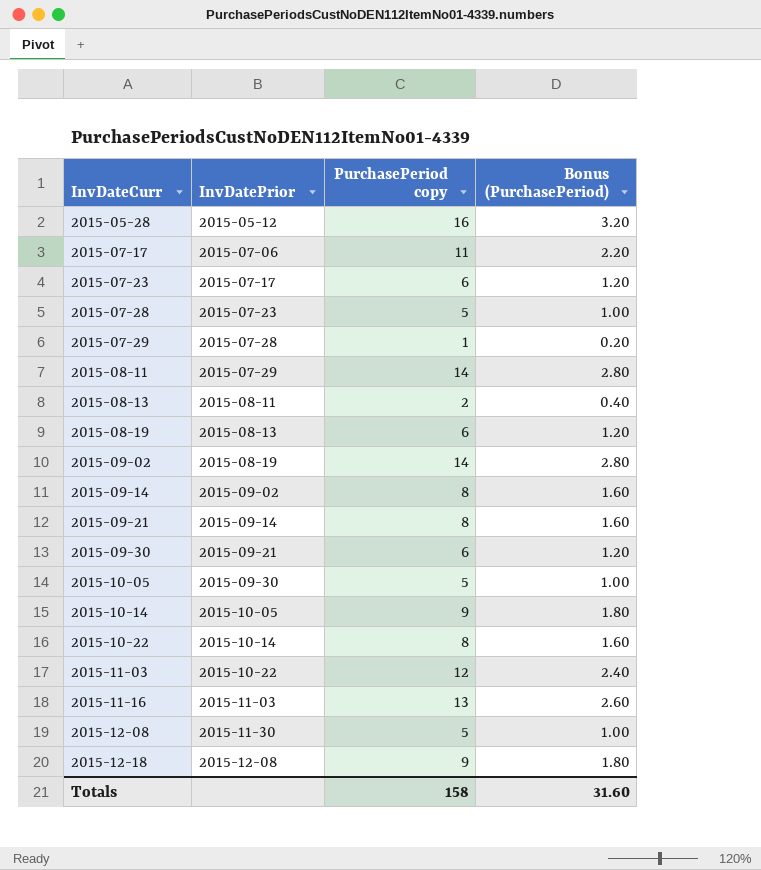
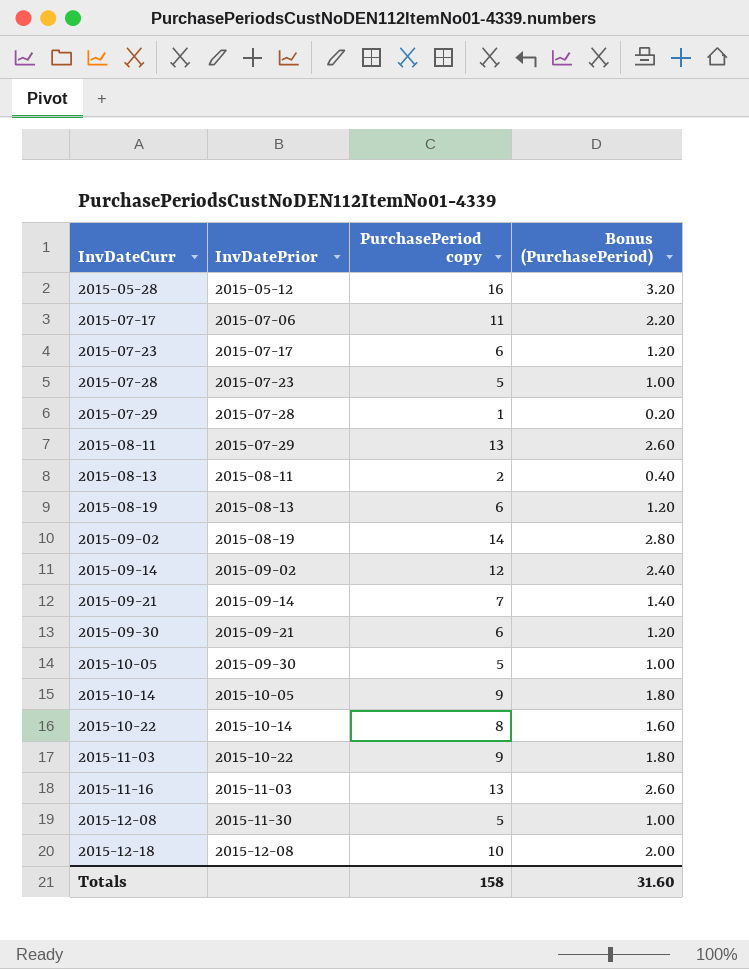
2015-08-11 | PurchasePeriod copy: 14 -> 13
2015-08-11 | Bonus (PurchasePeriod): 2.80 -> 2.60
2015-09-14 | PurchasePeriod copy: 8 -> 12
2015-09-14 | Bonus (PurchasePeriod): 1.60 -> 2.40
2015-09-21 | PurchasePeriod copy: 8 -> 7
2015-09-21 | Bonus (PurchasePeriod): 1.60 -> 1.40
2015-11-03 | PurchasePeriod copy: 12 -> 9
2015-11-03 | Bonus (PurchasePeriod): 2.40 -> 1.80
2015-12-18 | PurchasePeriod copy: 9 -> 10
2015-12-18 | Bonus (PurchasePeriod): 1.80 -> 2.00

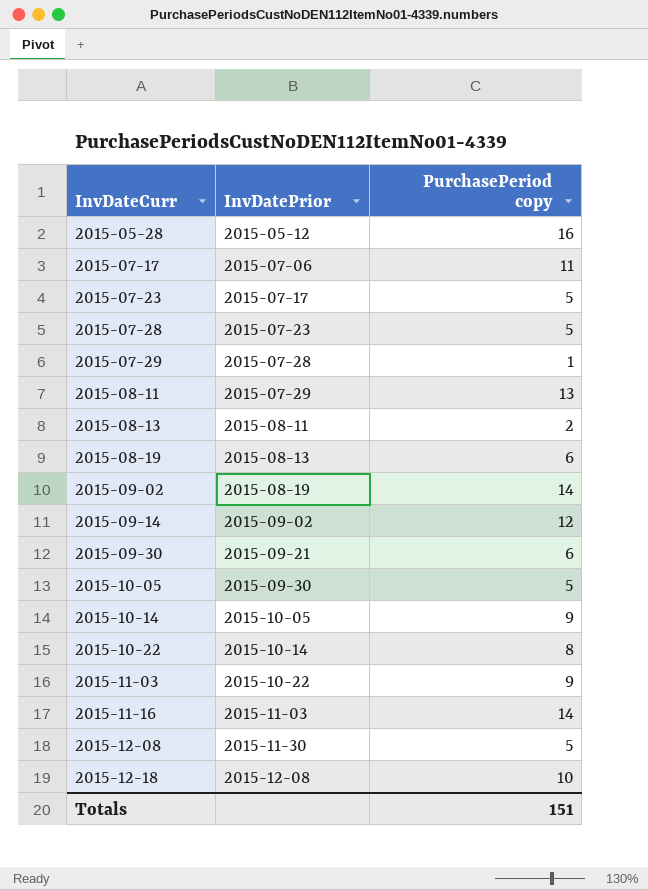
column Bonus (PurchasePeriod) | formula: [PurchasePeriod copy] * 0.2 -> none
row 2015-09-21: 2015-09-14 | 7 | 1.40 -> none
2015-07-23 | PurchasePeriod copy: 6 -> 5
2015-11-16 | PurchasePeriod copy: 13 -> 14
Totals | PurchasePeriod copy: 158 -> 151

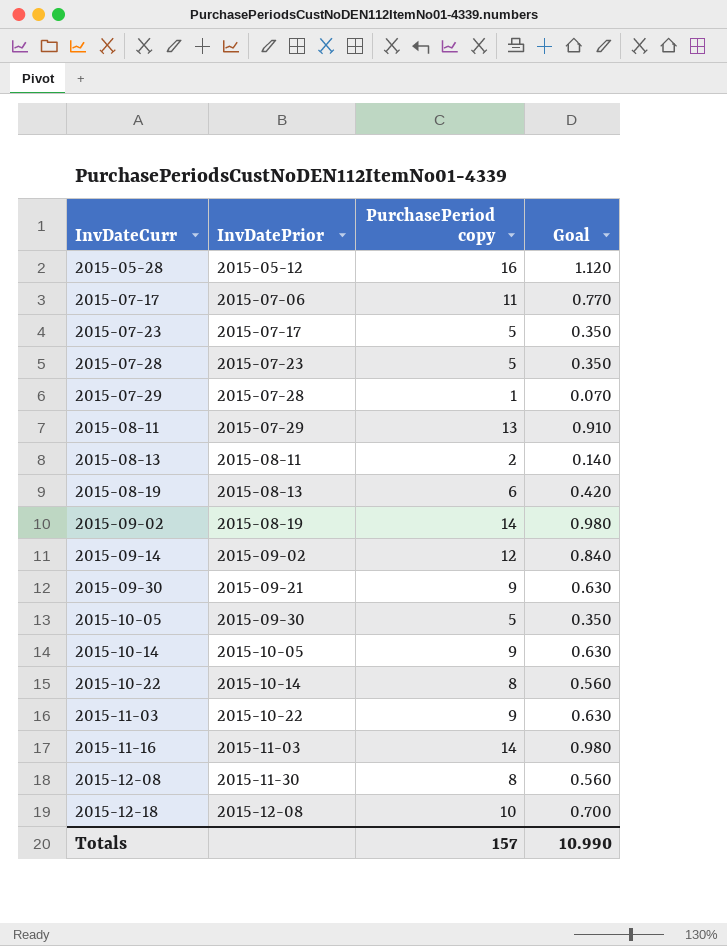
column Goal | formula: none -> [PurchasePeriod copy] * 0.07
2015-09-30 | PurchasePeriod copy: 6 -> 9
2015-12-08 | PurchasePeriod copy: 5 -> 8
Totals | PurchasePeriod copy: 151 -> 157

